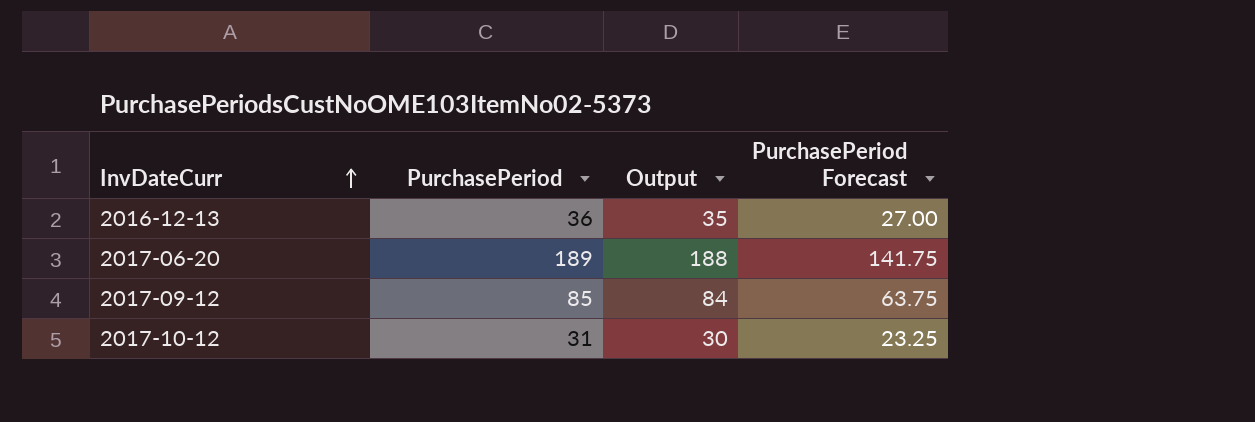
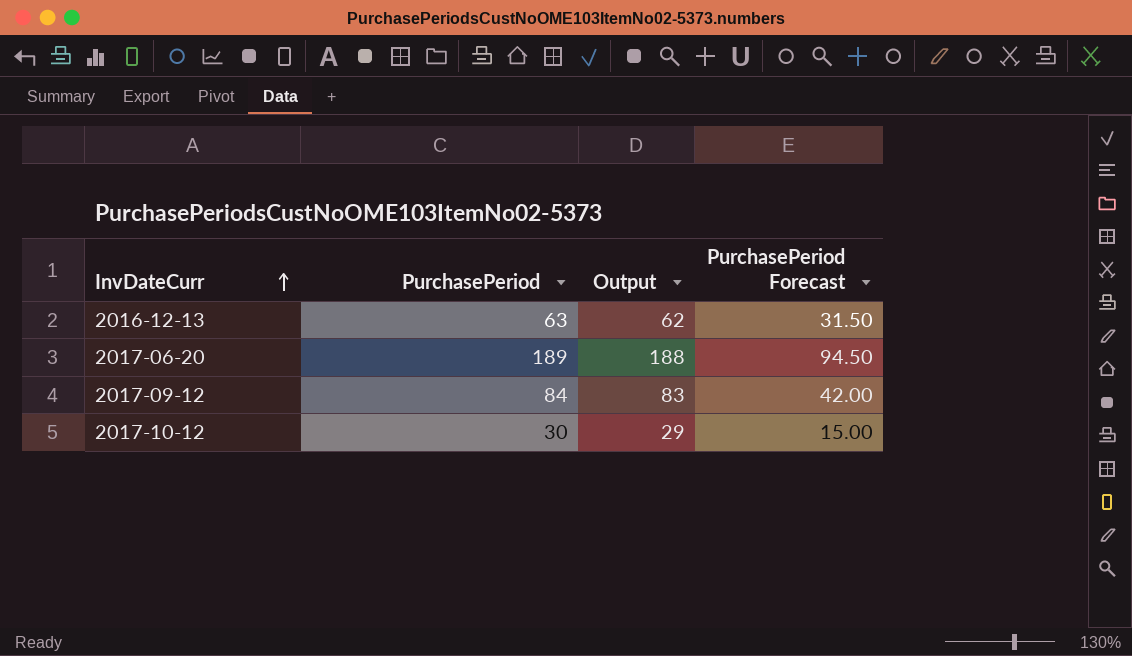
column PurchasePeriod Forecast | formula: [PurchasePeriod] * 0.75 -> [PurchasePeriod] * 0.5
2016-12-13 | PurchasePeriod: 36 -> 63
2016-12-13 | Output: 35 -> 62
2017-09-12 | PurchasePeriod: 85 -> 84
2017-09-12 | Output: 84 -> 83
2017-10-12 | PurchasePeriod: 31 -> 30
2017-10-12 | Output: 30 -> 29

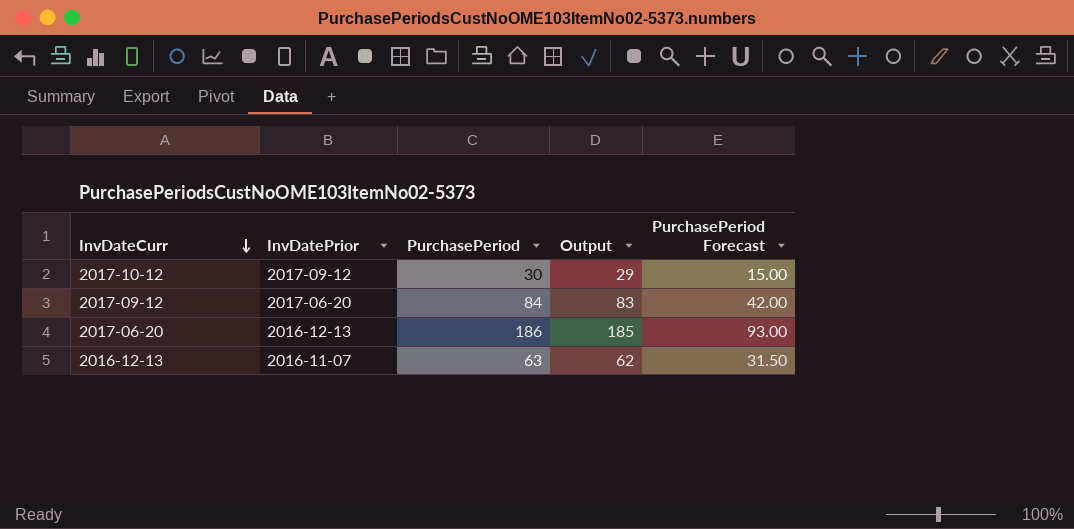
row order: InvDateCurr ascending -> InvDateCurr descending
column InvDatePrior | position: none -> 2
2017-06-20 | PurchasePeriod: 189 -> 186
2017-06-20 | Output: 188 -> 185
2017-06-20 | PurchasePeriod Forecast: 94.50 -> 93.00

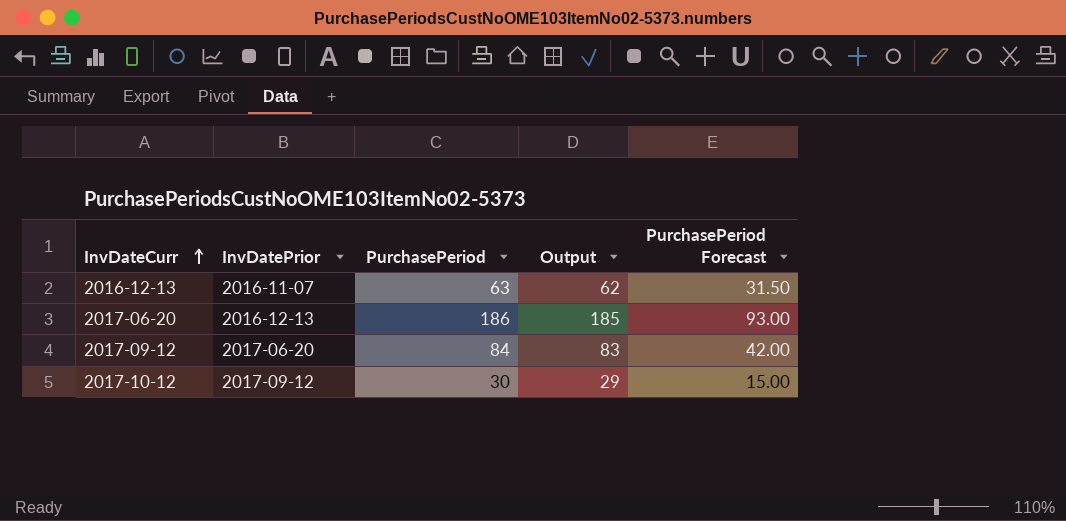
row order: InvDateCurr descending -> InvDateCurr ascending

